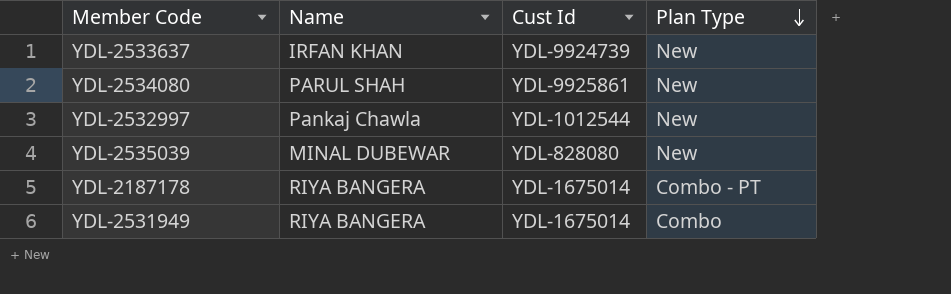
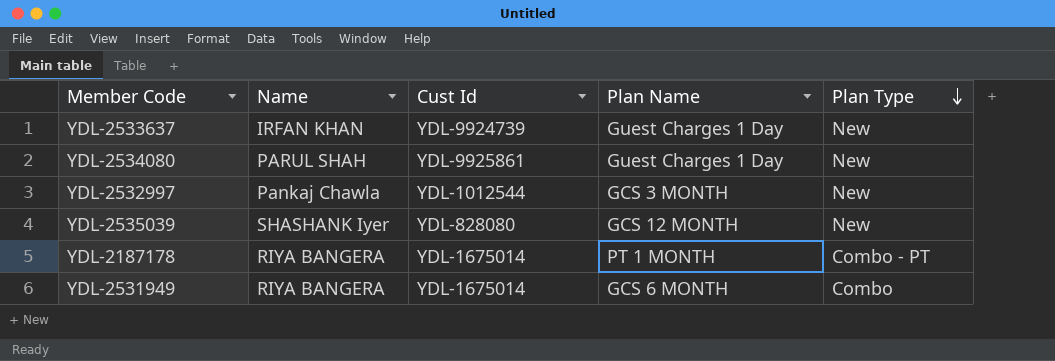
column Plan Name | position: none -> 4
YDL-2535039 | Name: MINAL DUBEWAR -> SHASHANK Iyer

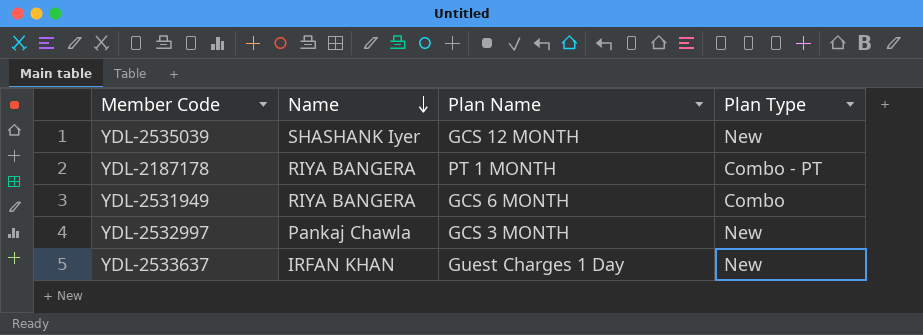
row order: Plan Type descending -> Name descending
column Cust Id | position: 3 -> none
row YDL-2534080: PARUL SHAH | YDL-9925861 | Guest Charges 1 Day | New -> none

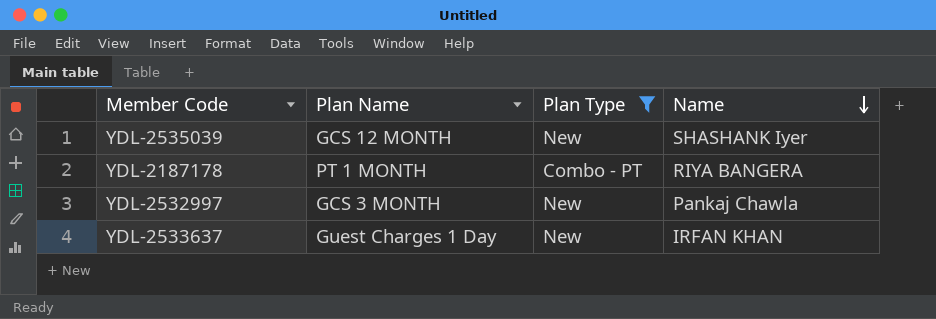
filter: none -> Plan Type != Combo
column Name | position: 2 -> 4

